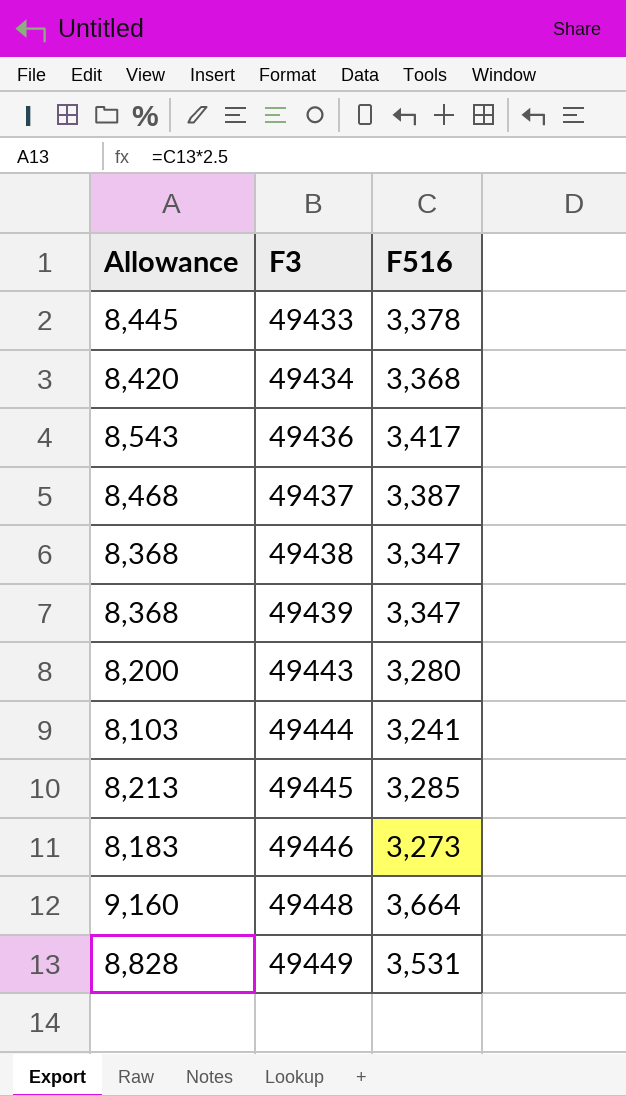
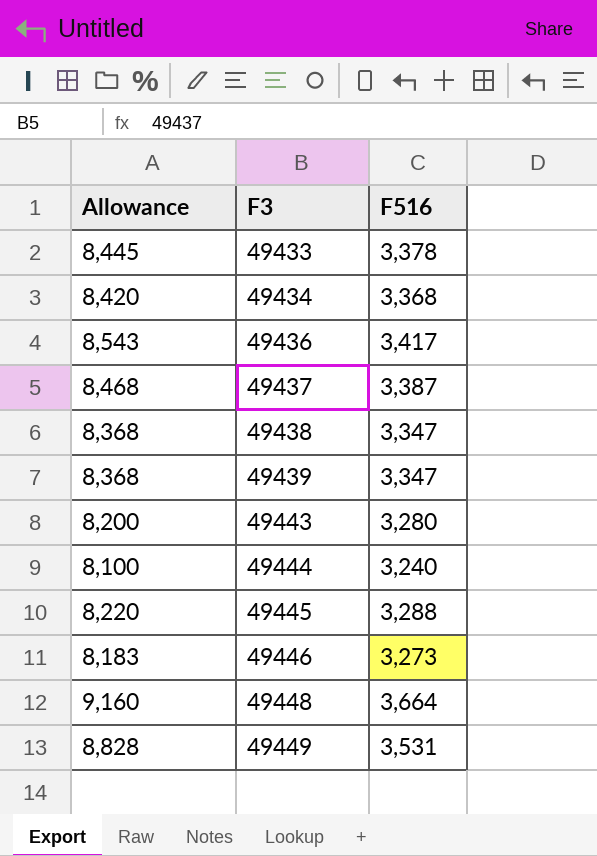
49444 | Allowance: 8,103 -> 8,100
49444 | F516: 3,241 -> 3,240
49445 | Allowance: 8,213 -> 8,220
49445 | F516: 3,285 -> 3,288

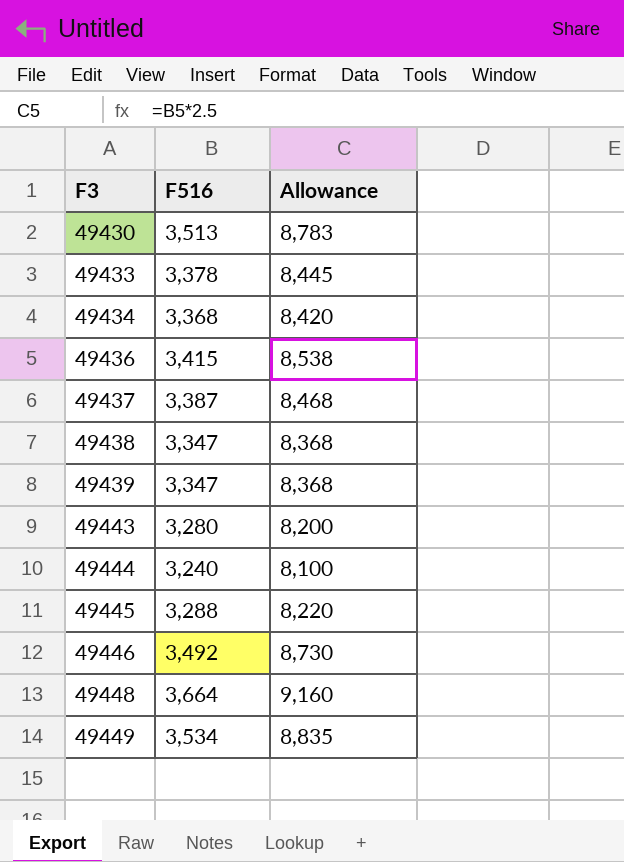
column Allowance | position: 1 -> 3
row 49430: none -> 3,513 | 8,783
49436 | F516: 3,417 -> 3,415
49436 | Allowance: 8,543 -> 8,538
49446 | F516: 3,273 -> 3,492
49446 | Allowance: 8,183 -> 8,730
49449 | F516: 3,531 -> 3,534
49449 | Allowance: 8,828 -> 8,835

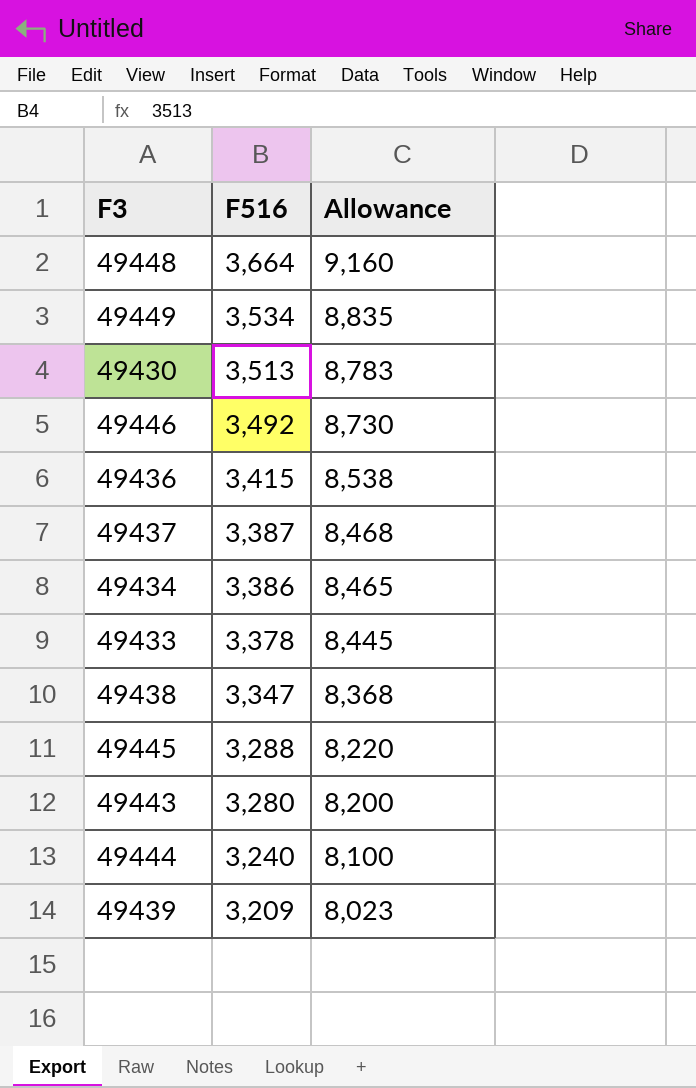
row order: F3 ascending -> F516 descending
49434 | F516: 3,368 -> 3,386
49434 | Allowance: 8,420 -> 8,465
49439 | F516: 3,347 -> 3,209
49439 | Allowance: 8,368 -> 8,023

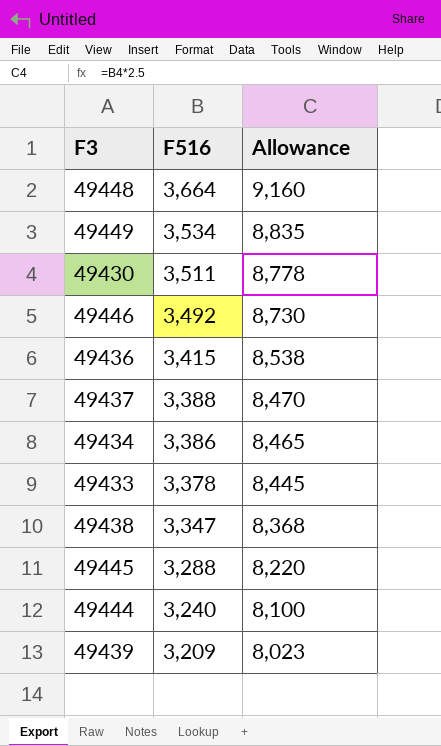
row 49443: 3,280 | 8,200 -> none
49430 | F516: 3,513 -> 3,511
49430 | Allowance: 8,783 -> 8,778
49437 | F516: 3,387 -> 3,388
49437 | Allowance: 8,468 -> 8,470

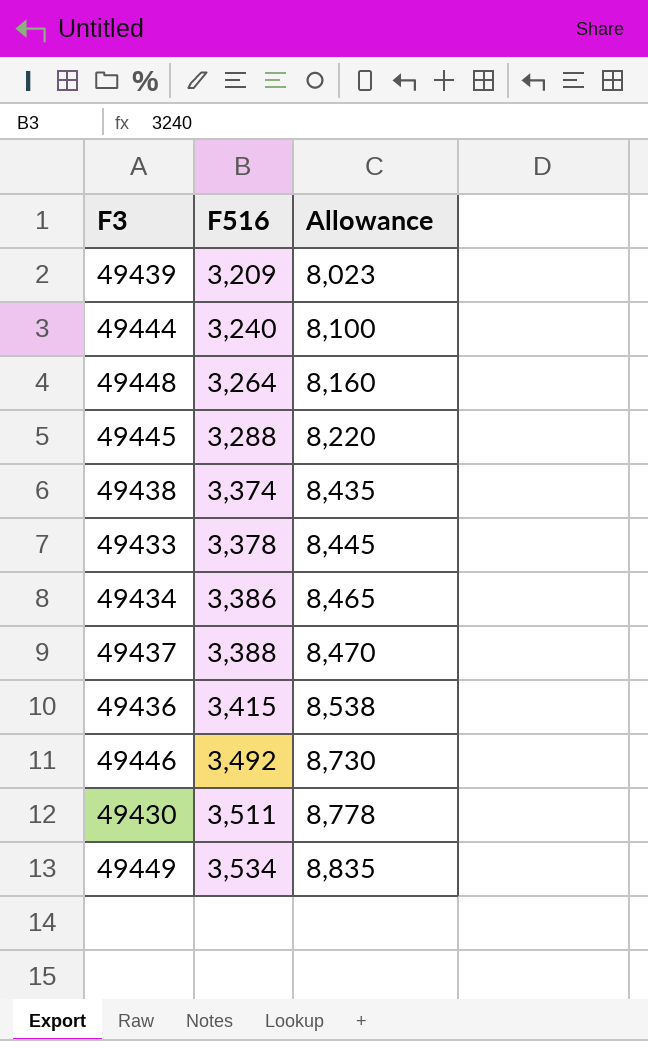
row order: F516 descending -> F516 ascending
49448 | F516: 3,664 -> 3,264
49448 | Allowance: 9,160 -> 8,160
49438 | F516: 3,347 -> 3,374
49438 | Allowance: 8,368 -> 8,435

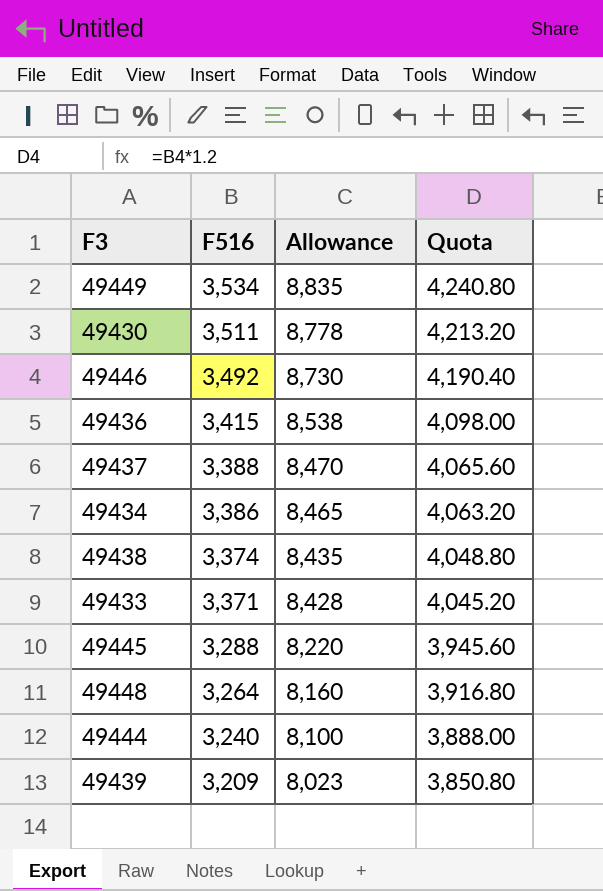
row order: F516 ascending -> F516 descending
column Quota | formula: none -> [F516] * 1.2
49433 | F516: 3,378 -> 3,371
49433 | Allowance: 8,445 -> 8,428

